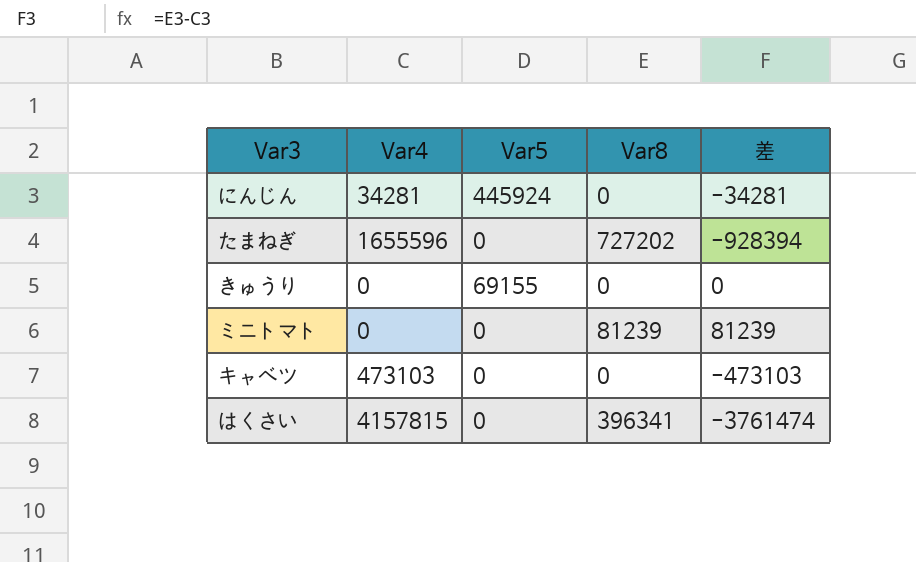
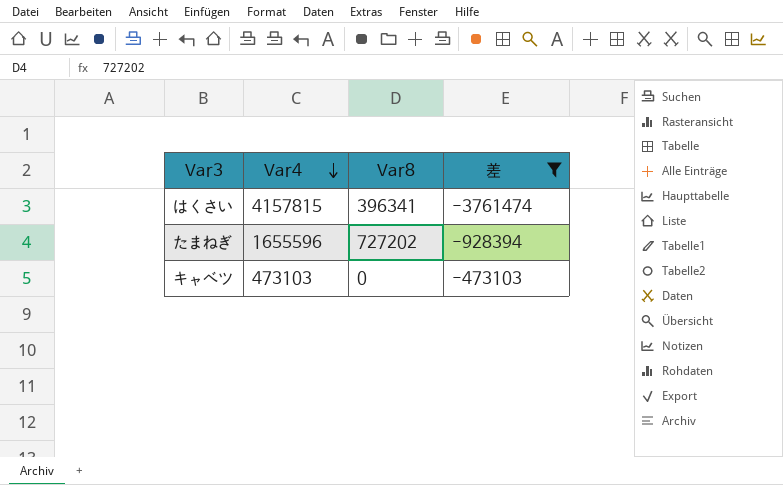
filter: none -> 差 <= -473103
row order: none -> Var4 descending
column Var5 | position: 3 -> none

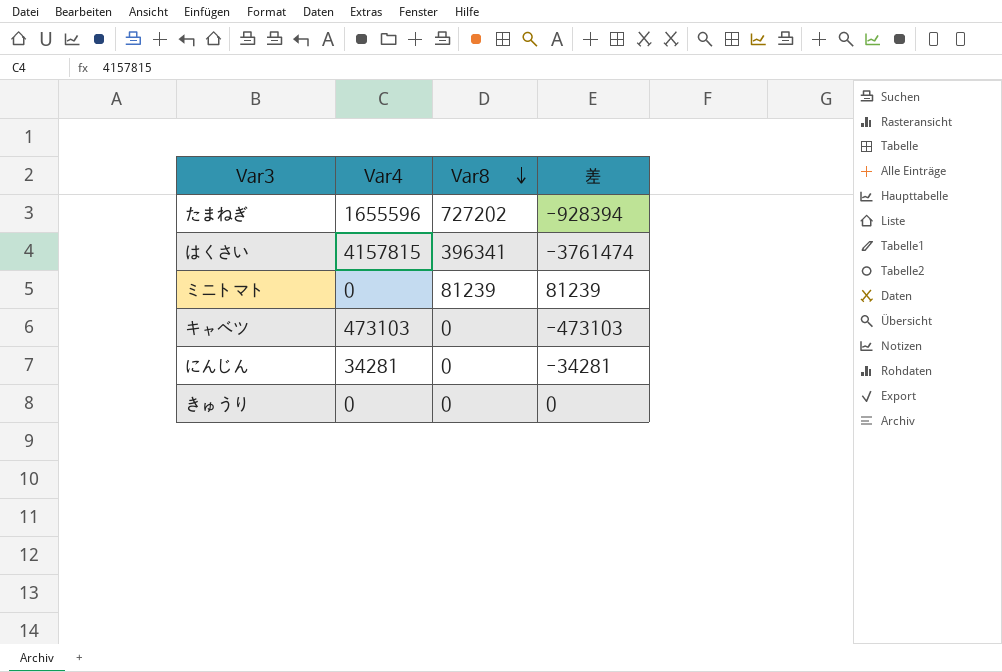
filter: 差 <= -473103 -> none
row order: Var4 descending -> Var8 descending

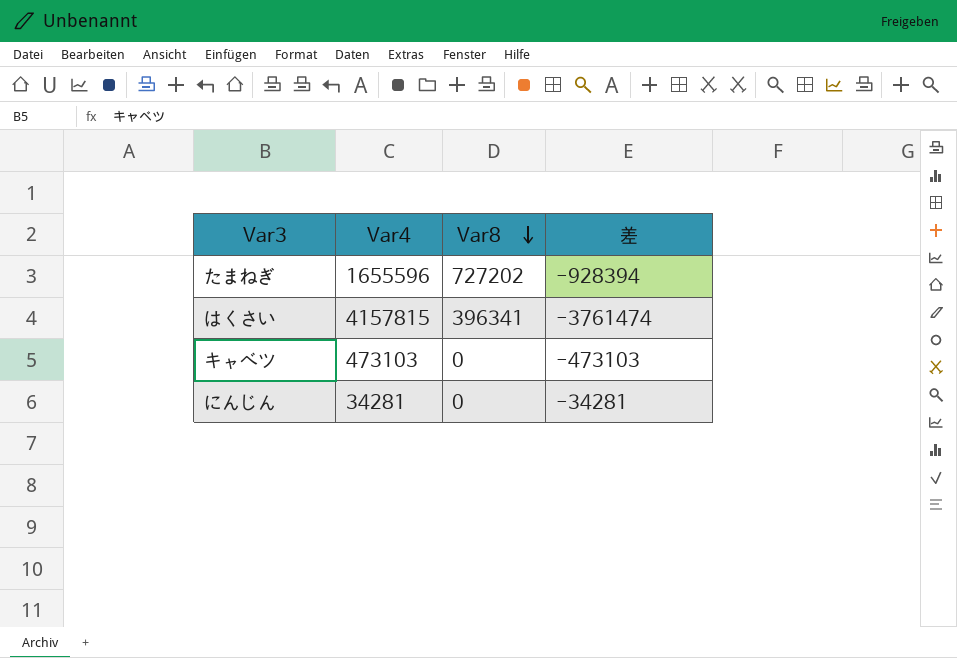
row ミニトマト: 0 | 81239 | 81239 -> none
row きゅうり: 0 | 0 | 0 -> none

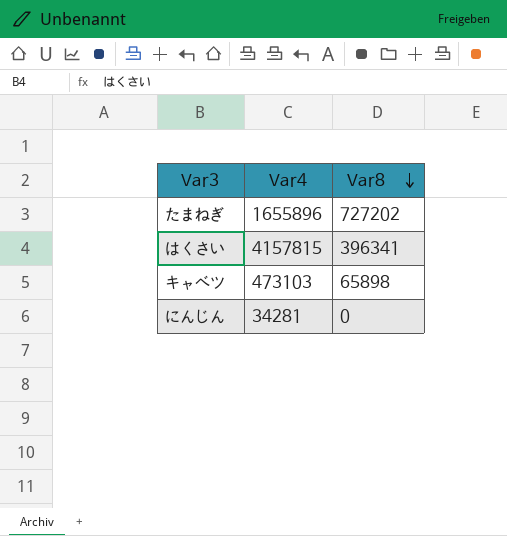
column 差 | formula: [Var8] - [Var4] -> none
たまねぎ | Var4: 1655596 -> 1655896
キャベツ | Var8: 0 -> 65898

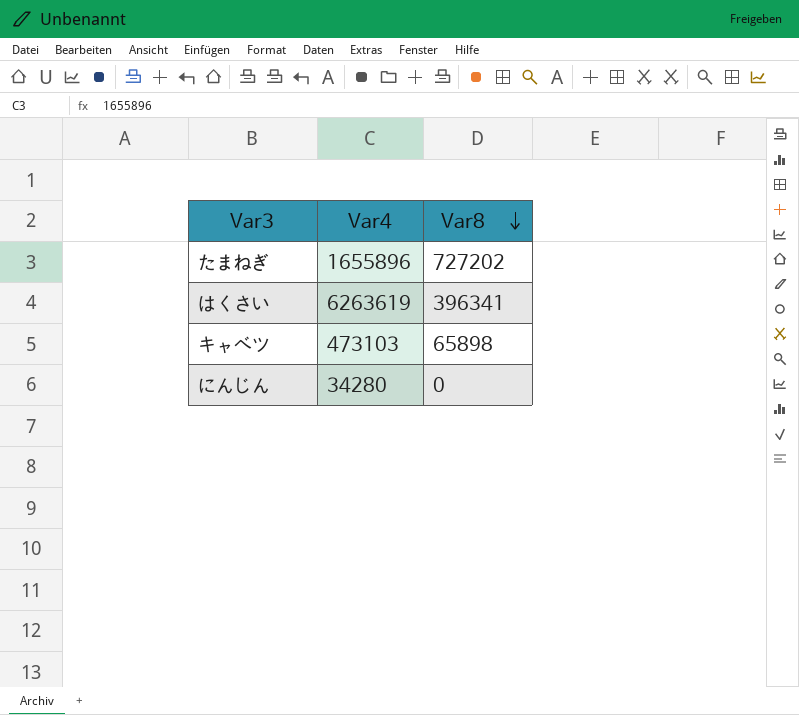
はくさい | Var4: 4157815 -> 6263619
にんじん | Var4: 34281 -> 34280

